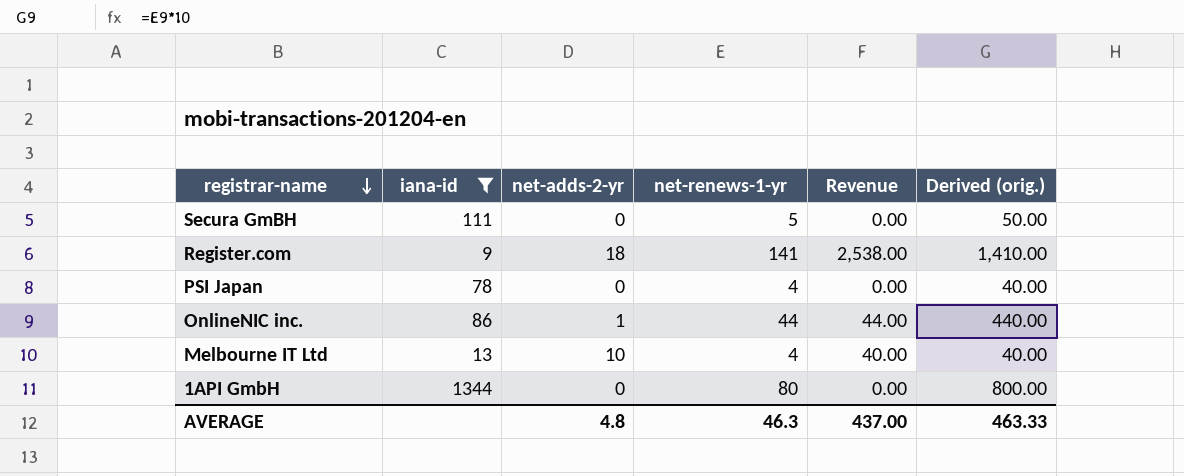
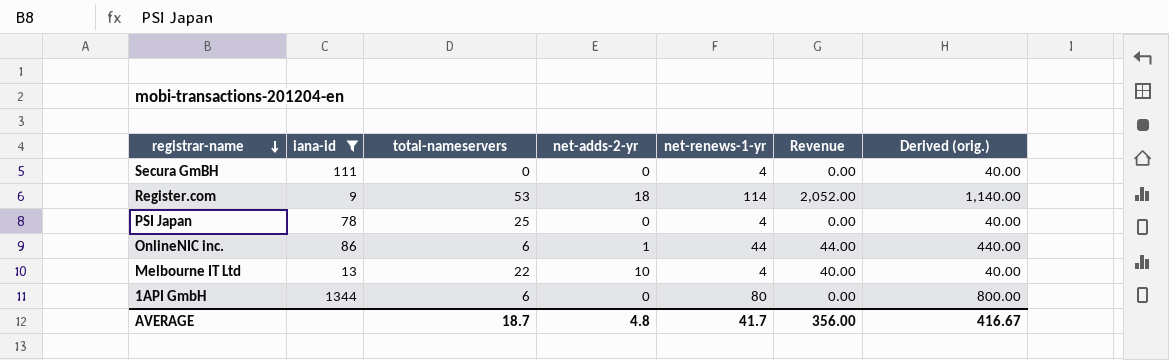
column total-nameservers | position: none -> 3
Secura GmBH | net-renews-1-yr: 5 -> 4
Secura GmBH | Derived (orig.): 50.00 -> 40.00
Register.com | net-renews-1-yr: 141 -> 114
Register.com | Revenue: 2,538.00 -> 2,052.00
Register.com | Derived (orig.): 1,410.00 -> 1,140.00
AVERAGE | net-renews-1-yr: 46.3 -> 41.7
AVERAGE | Revenue: 437.00 -> 356.00
AVERAGE | Derived (orig.): 463.33 -> 416.67

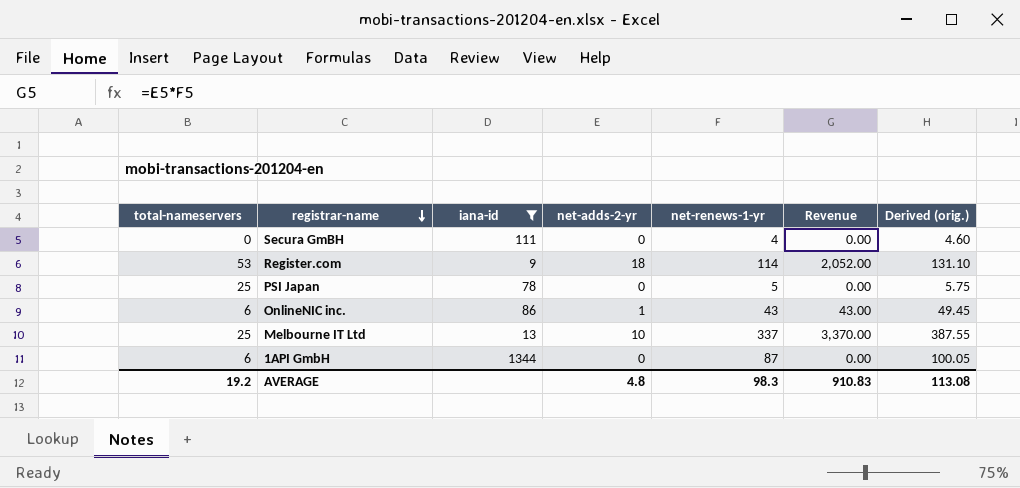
column total-nameservers | position: 3 -> 1
column Derived (orig.) | formula: [net-renews-1-yr] * 10 -> [net-renews-1-yr] * 1.15
PSI Japan | net-renews-1-yr: 4 -> 5
OnlineNIC inc. | net-renews-1-yr: 44 -> 43
OnlineNIC inc. | Revenue: 44.00 -> 43.00
Melbourne IT Ltd | total-nameservers: 22 -> 25
Melbourne IT Ltd | net-renews-1-yr: 4 -> 337
Melbourne IT Ltd | Revenue: 40.00 -> 3,370.00
1API GmbH | net-renews-1-yr: 80 -> 87
AVERAGE | total-nameservers: 18.7 -> 19.2
AVERAGE | net-renews-1-yr: 41.7 -> 98.3
AVERAGE | Revenue: 356.00 -> 910.83
AVERAGE | Derived (orig.): 416.67 -> 113.08

